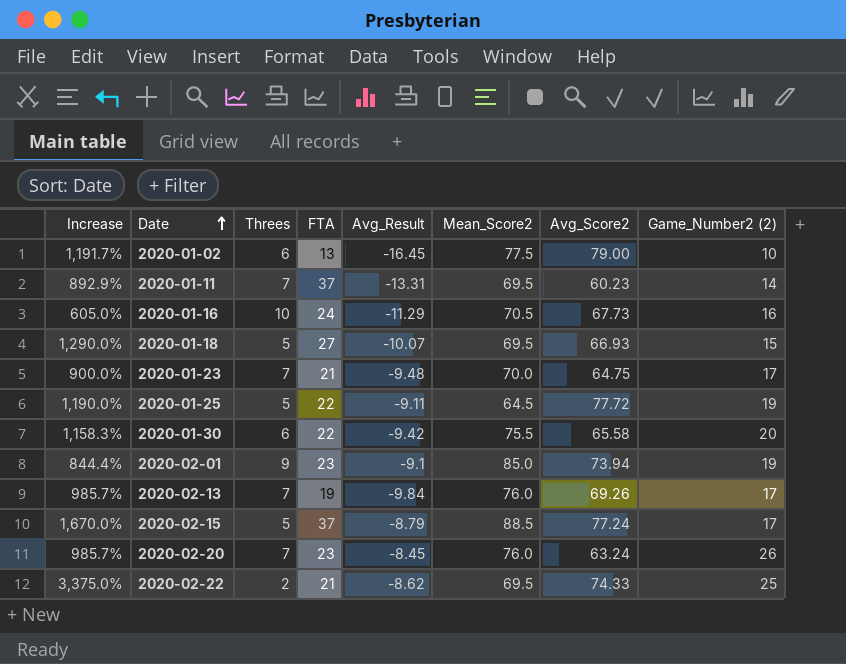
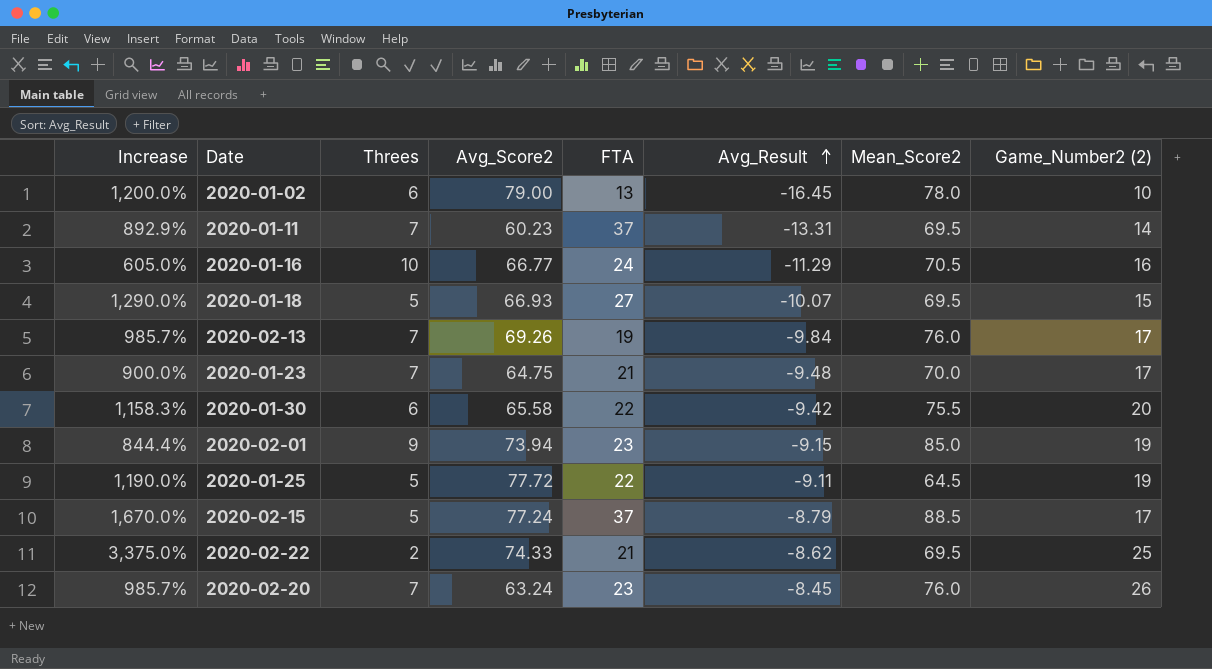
row order: Date ascending -> Avg_Result ascending
column Avg_Score2 | position: 7 -> 4
2020-01-02 | Increase: 1,191.7% -> 1,200.0%
2020-01-02 | Mean_Score2: 77.5 -> 78.0
2020-01-16 | Avg_Score2: 67.73 -> 66.77
2020-02-01 | Avg_Result: -9.1 -> -9.15

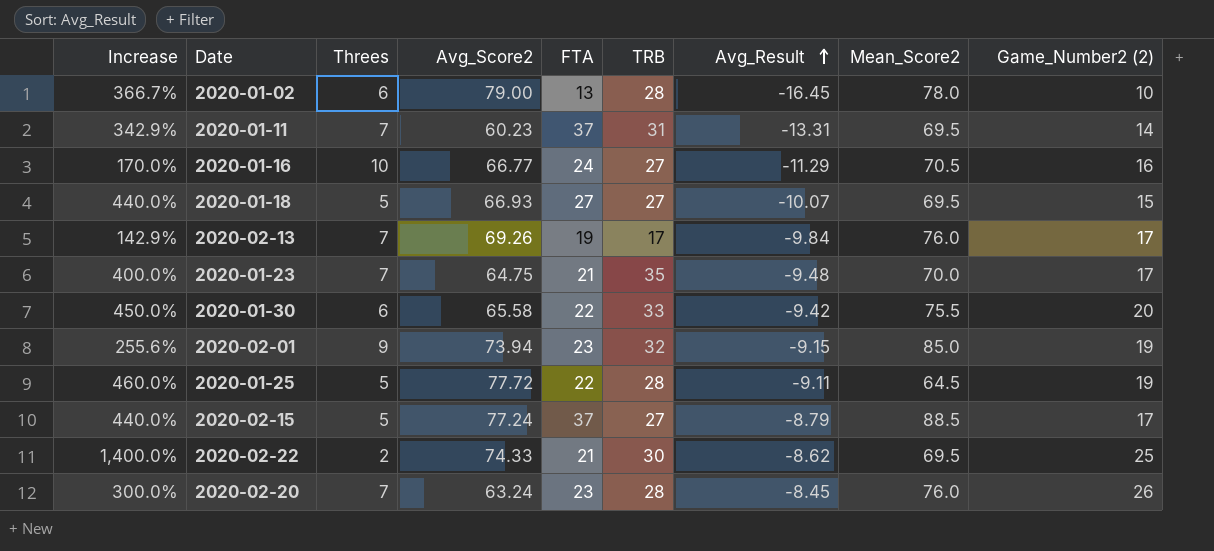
column Increase | formula: ([Mean_Score2] - [Threes]) / [Threes] -> ([TRB] - [Threes]) / [Threes]
column TRB | position: none -> 6

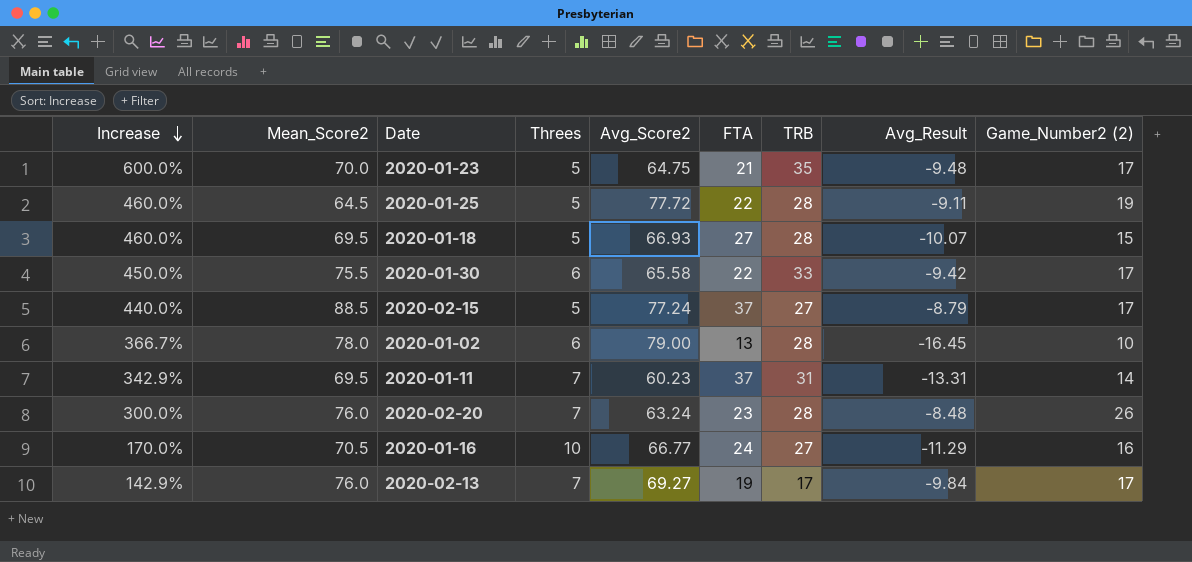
row order: Avg_Result ascending -> Increase descending
column Mean_Score2 | position: 8 -> 2
row 2020-02-01: 255.6% | 9 | 73.94 | 23 | 32 | -9.15 | 85.0 | 19 -> none
row 2020-02-22: 1,400.0% | 2 | 74.33 | 21 | 30 | -8.62 | 69.5 | 25 -> none
2020-01-23 | Increase: 400.0% -> 600.0%
2020-01-23 | Threes: 7 -> 5
2020-01-18 | Increase: 440.0% -> 460.0%
2020-01-18 | TRB: 27 -> 28
2020-01-30 | Game_Number2 (2): 20 -> 17
2020-02-20 | Avg_Result: -8.45 -> -8.48
2020-02-13 | Avg_Score2: 69.26 -> 69.27

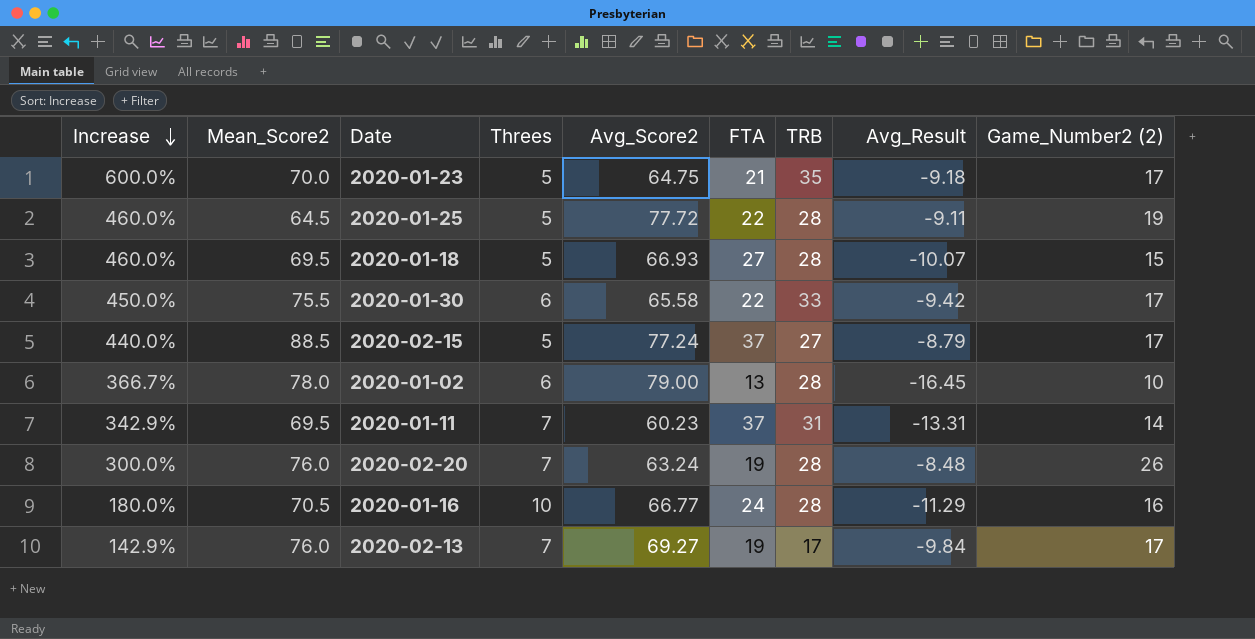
2020-01-23 | Avg_Result: -9.48 -> -9.18
2020-02-20 | FTA: 23 -> 19
2020-01-16 | Increase: 170.0% -> 180.0%
2020-01-16 | TRB: 27 -> 28

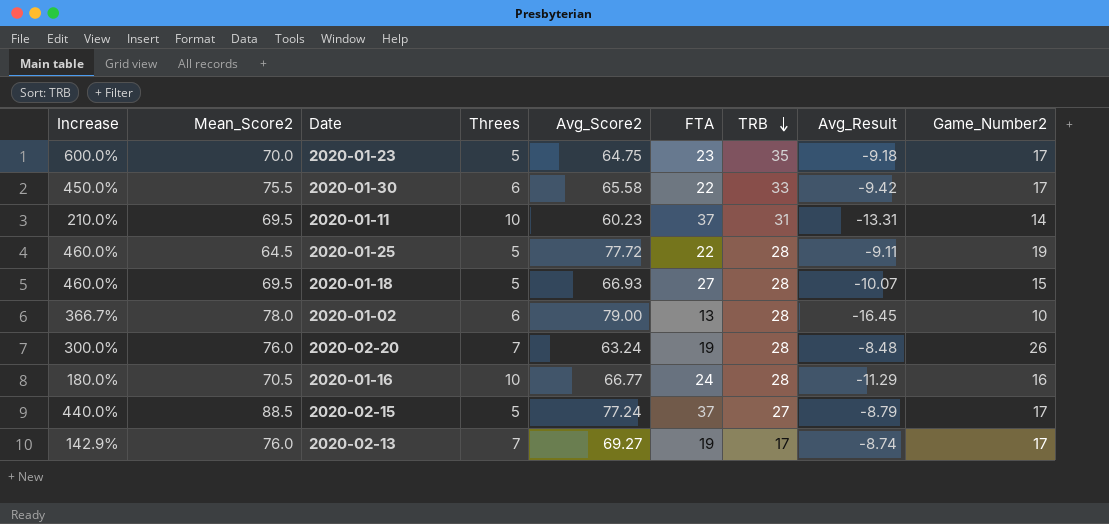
row order: Increase descending -> TRB descending
column name: Game_Number2 (2) -> Game_Number2
2020-01-23 | FTA: 21 -> 23
2020-01-11 | Increase: 342.9% -> 210.0%
2020-01-11 | Threes: 7 -> 10
2020-02-13 | Avg_Result: -9.84 -> -8.74

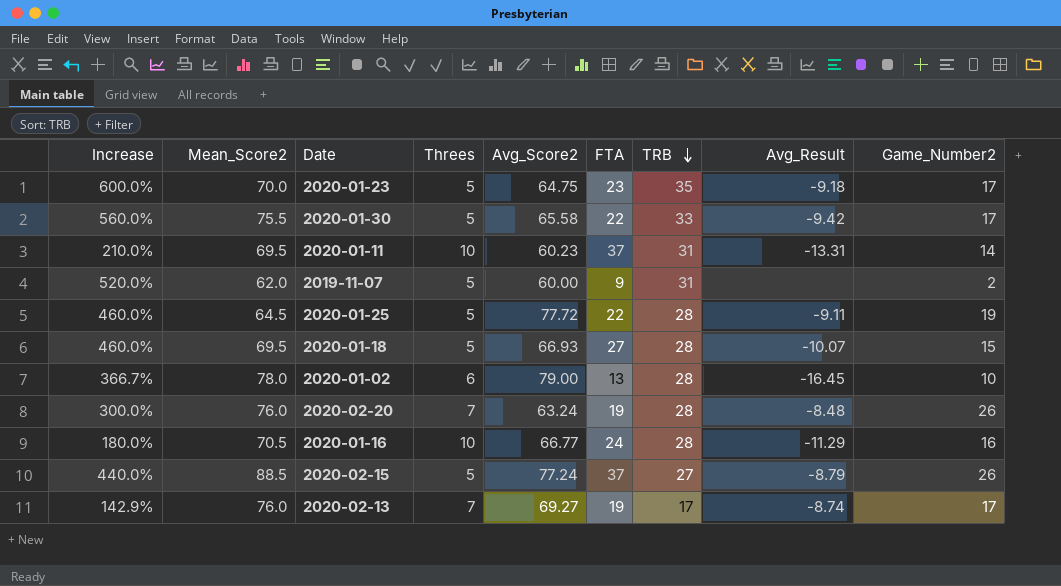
2020-01-30 | Increase: 450.0% -> 560.0%
2020-01-30 | Threes: 6 -> 5
row 2019-11-07: none -> 520.0% | 62.0 | 5 | 60.00 | 9 | 31 | none | 2
2020-02-15 | Game_Number2: 17 -> 26

